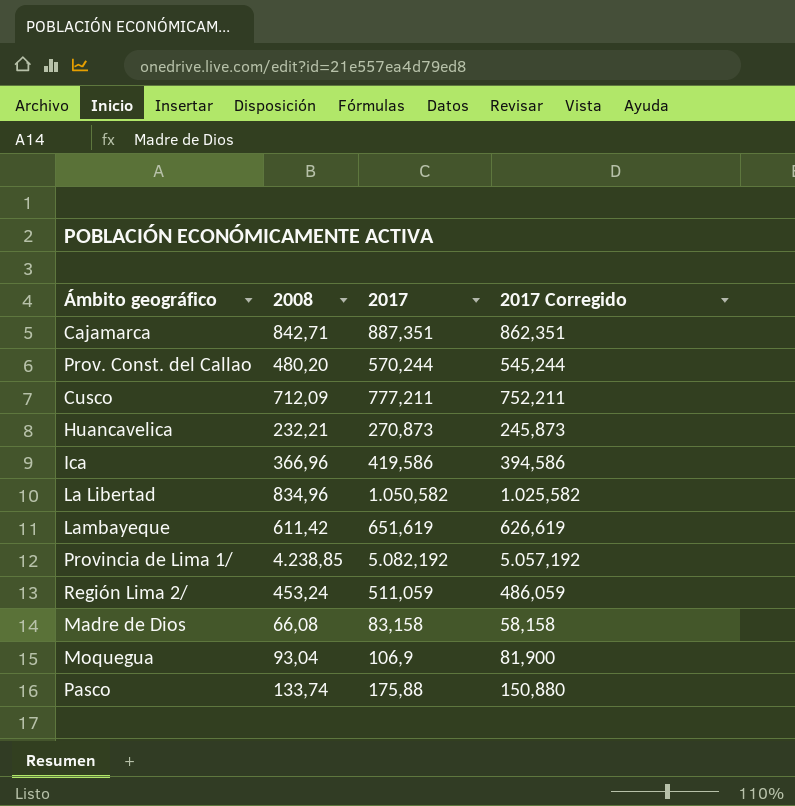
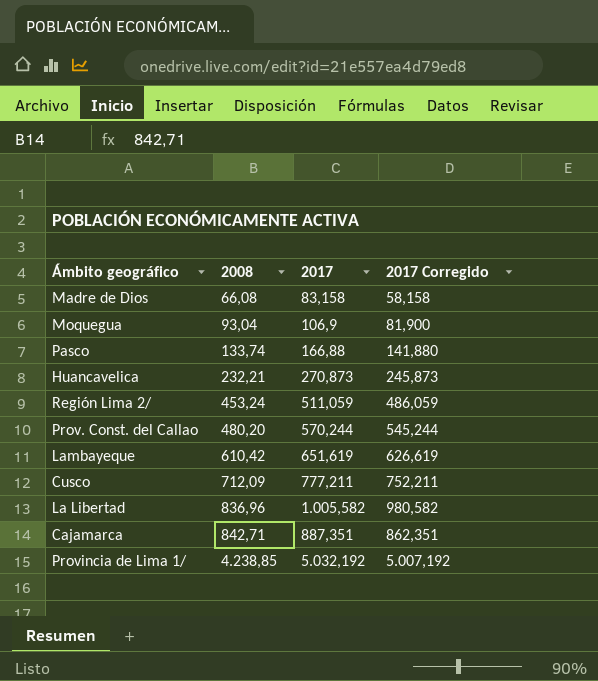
row order: none -> 2008 ascending
row Ica: 366,96 | 419,586 | 394,586 -> none
Pasco | 2017: 175,88 -> 166,88
Pasco | 2017 Corregido: 150,880 -> 141,880
Lambayeque | 2008: 611,42 -> 610,42
La Libertad | 2008: 834,96 -> 836,96
La Libertad | 2017: 1.050,582 -> 1.005,582
La Libertad | 2017 Corregido: 1.025,582 -> 980,582
Provincia de Lima 1/ | 2017: 5.082,192 -> 5.032,192
Provincia de Lima 1/ | 2017 Corregido: 5.057,192 -> 5.007,192

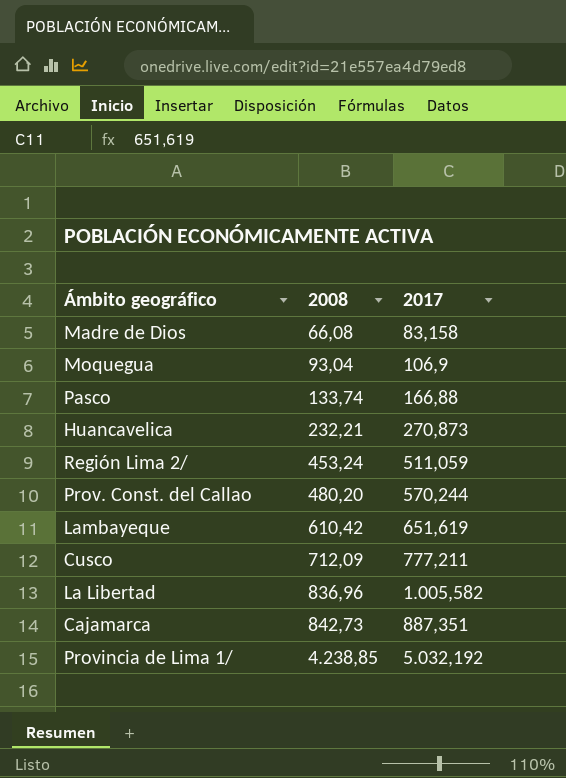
column 2017 Corregido | formula: [2017] - 25 -> none
Cajamarca | 2008: 842,71 -> 842,73

